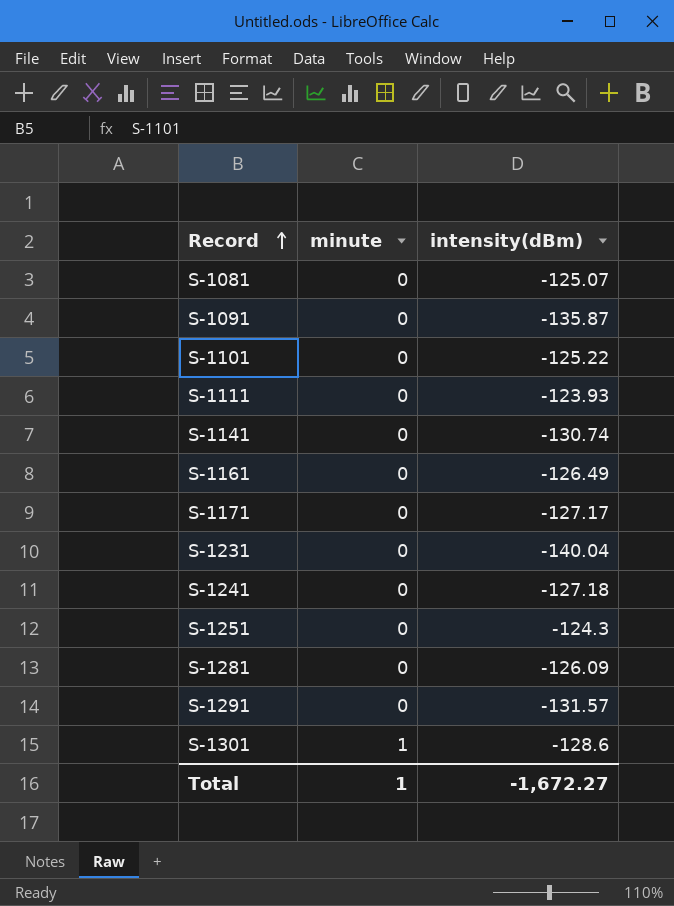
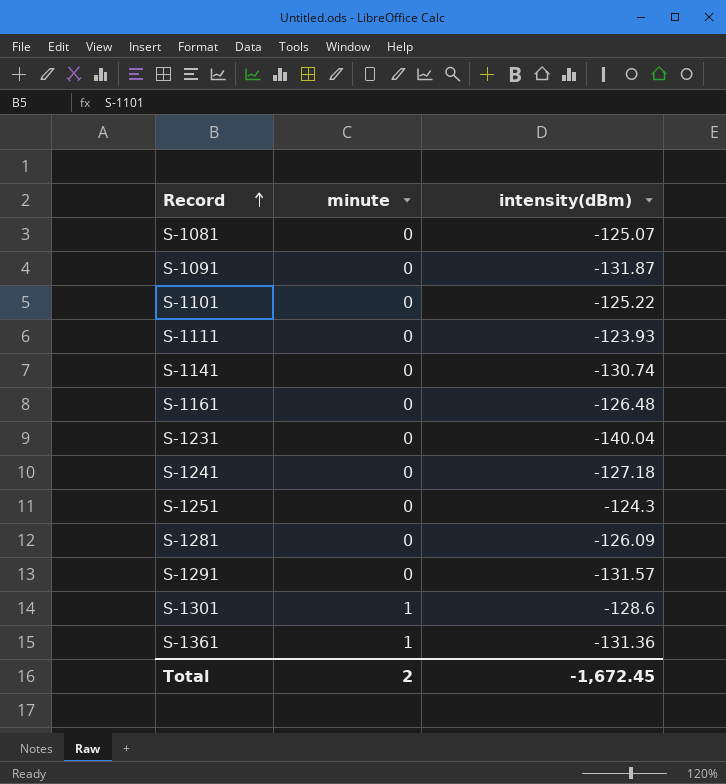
row S-1171: 0 | -127.17 -> none
S-1091 | intensity(dBm): -135.87 -> -131.87
S-1161 | intensity(dBm): -126.49 -> -126.48
row S-1361: none -> 1 | -131.36
Total | minute: 1 -> 2
Total | intensity(dBm): -1,672.27 -> -1,672.45

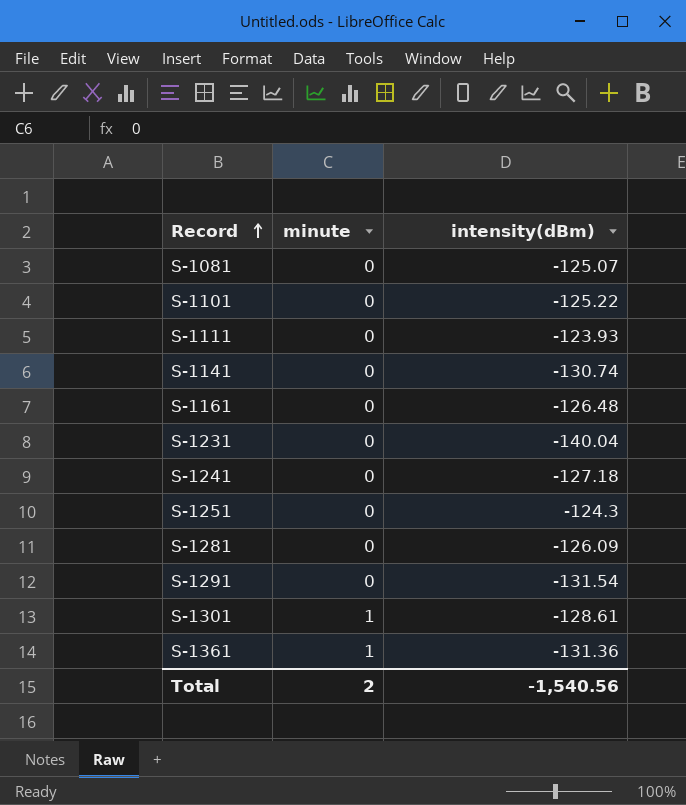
row S-1091: 0 | -131.87 -> none
S-1291 | intensity(dBm): -131.57 -> -131.54
S-1301 | intensity(dBm): -128.6 -> -128.61
Total | intensity(dBm): -1,672.45 -> -1,540.56

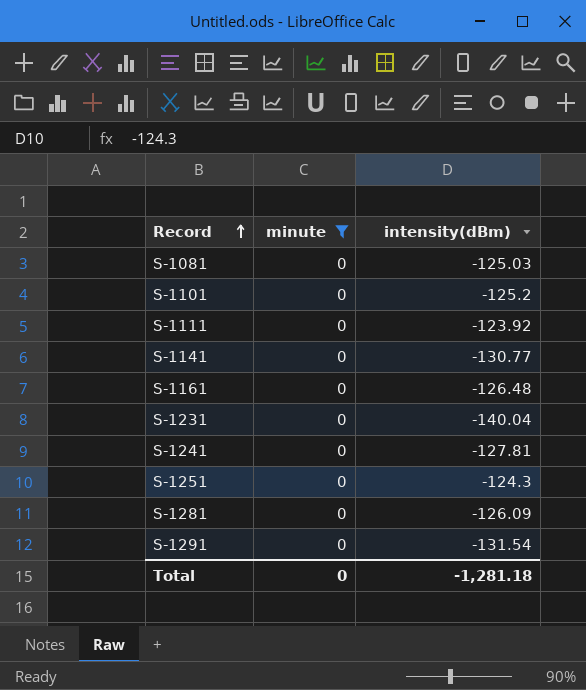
filter: none -> minute = 0
S-1081 | intensity(dBm): -125.07 -> -125.03
S-1101 | intensity(dBm): -125.22 -> -125.2
S-1111 | intensity(dBm): -123.93 -> -123.92
S-1141 | intensity(dBm): -130.74 -> -130.77
S-1241 | intensity(dBm): -127.18 -> -127.81
Total | minute: 2 -> 0
Total | intensity(dBm): -1,540.56 -> -1,281.18

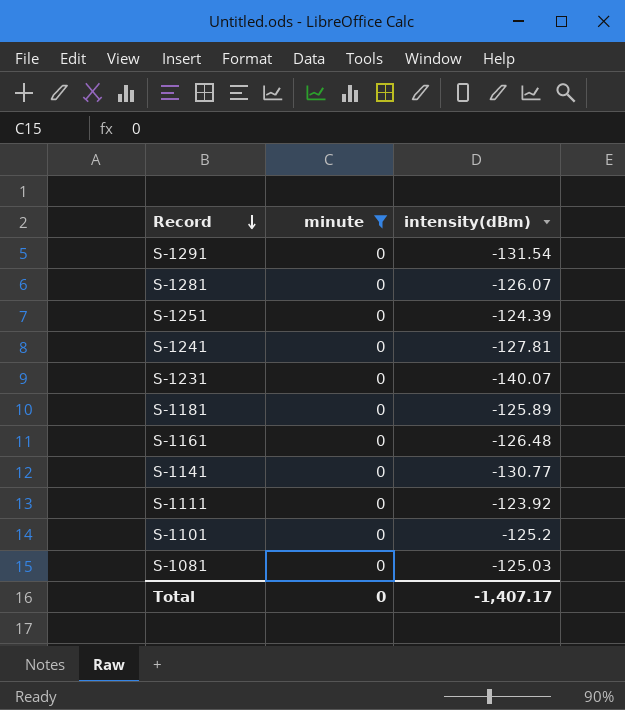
row order: Record ascending -> Record descending
S-1281 | intensity(dBm): -126.09 -> -126.07
S-1251 | intensity(dBm): -124.3 -> -124.39
S-1231 | intensity(dBm): -140.04 -> -140.07
row S-1181: none -> 0 | -125.89
Total | intensity(dBm): -1,281.18 -> -1,407.17

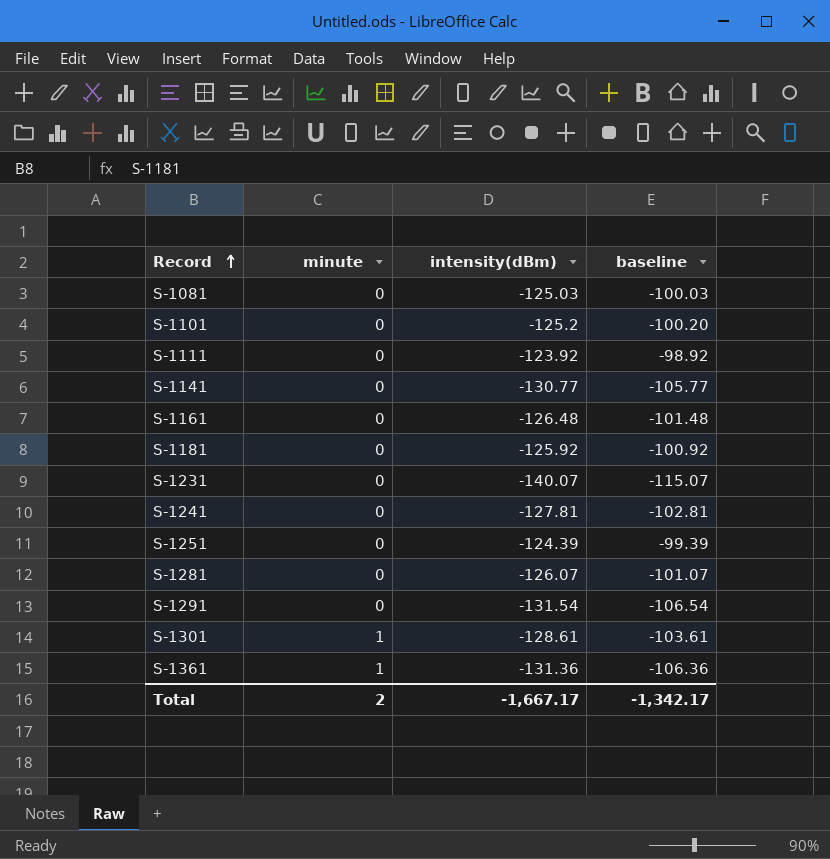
filter: minute = 0 -> none
row order: Record descending -> Record ascending
column baseline | formula: none -> [intensity(dBm)] + 25
S-1181 | intensity(dBm): -125.89 -> -125.92
Total | minute: 0 -> 2
Total | intensity(dBm): -1,407.17 -> -1,667.17

